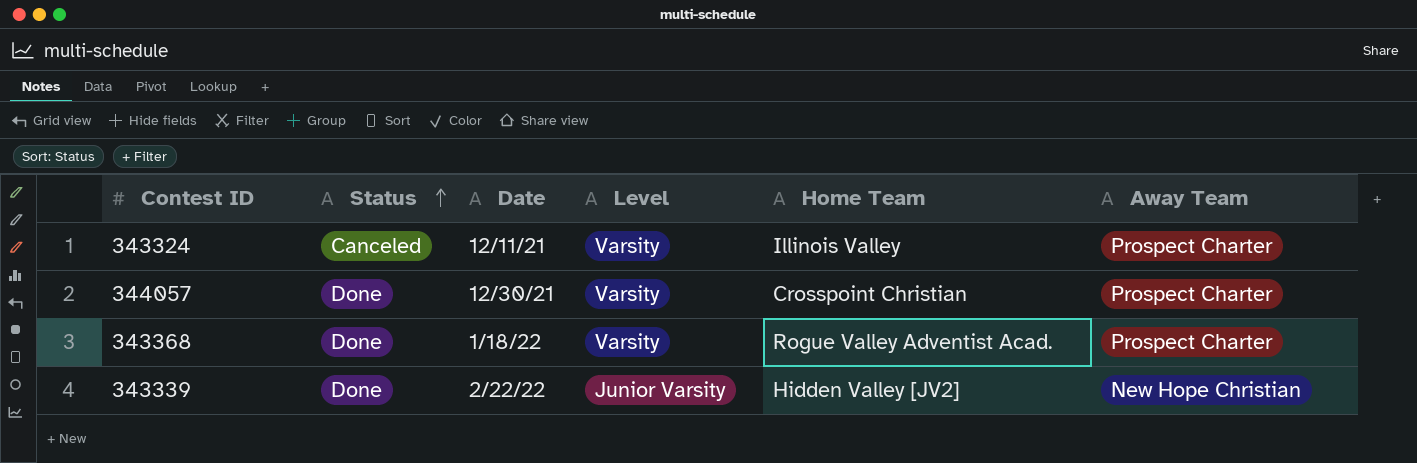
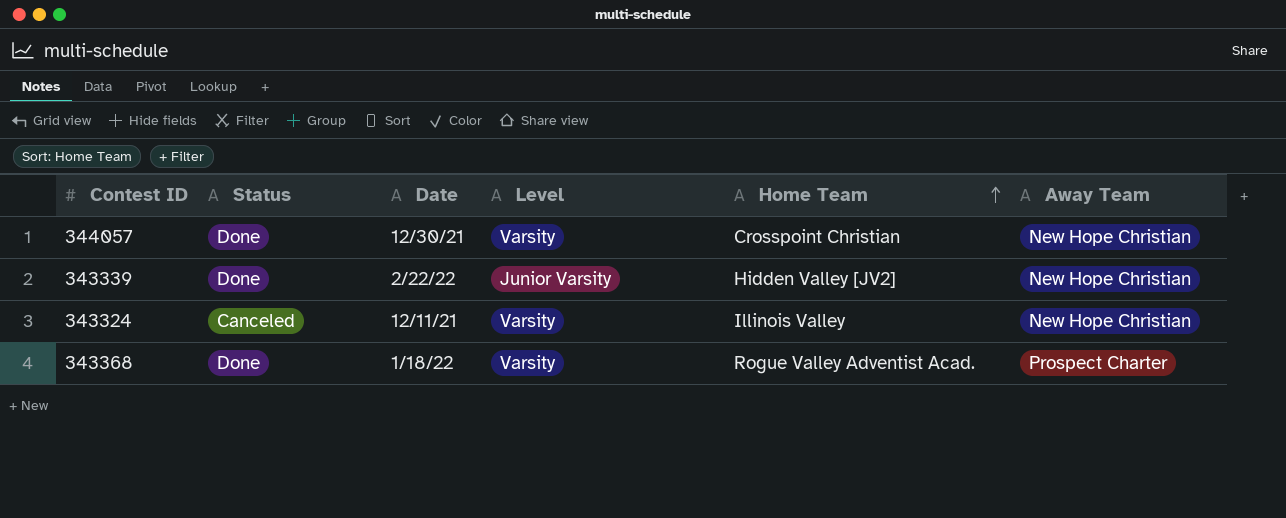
row order: Status ascending -> Home Team ascending
344057 | Away Team: Prospect Charter -> New Hope Christian
343324 | Away Team: Prospect Charter -> New Hope Christian

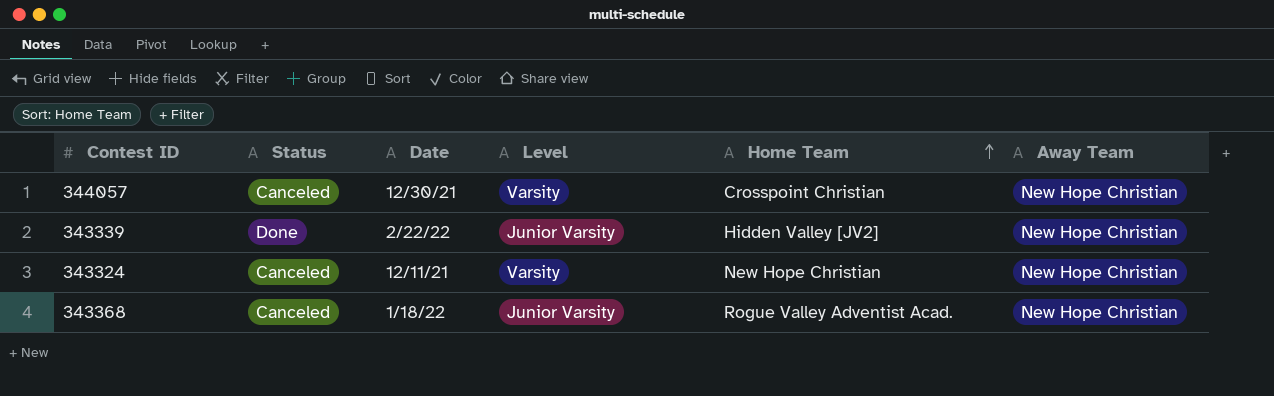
344057 | Status: Done -> Canceled
343324 | Home Team: Illinois Valley -> New Hope Christian
343368 | Status: Done -> Canceled
343368 | Level: Varsity -> Junior Varsity
343368 | Away Team: Prospect Charter -> New Hope Christian

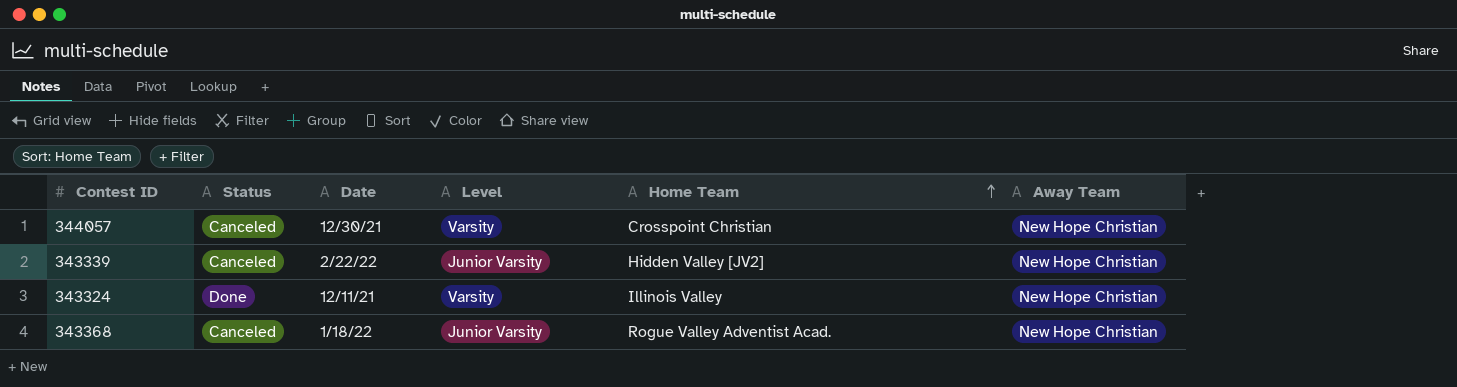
343339 | Status: Done -> Canceled
343324 | Status: Canceled -> Done
343324 | Home Team: New Hope Christian -> Illinois Valley

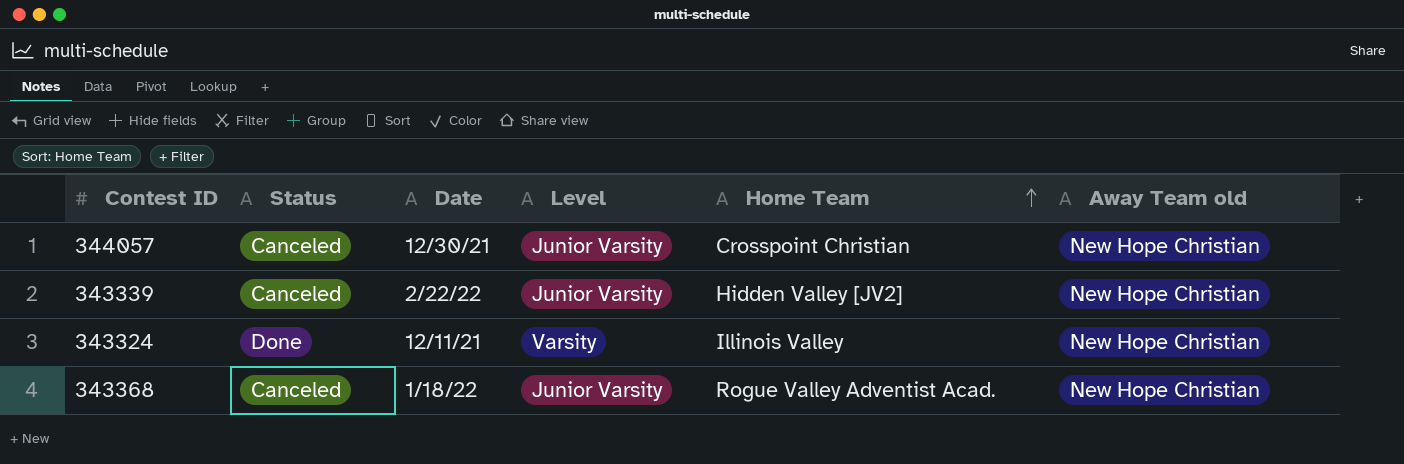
column name: Away Team -> Away Team old
344057 | Level: Varsity -> Junior Varsity

